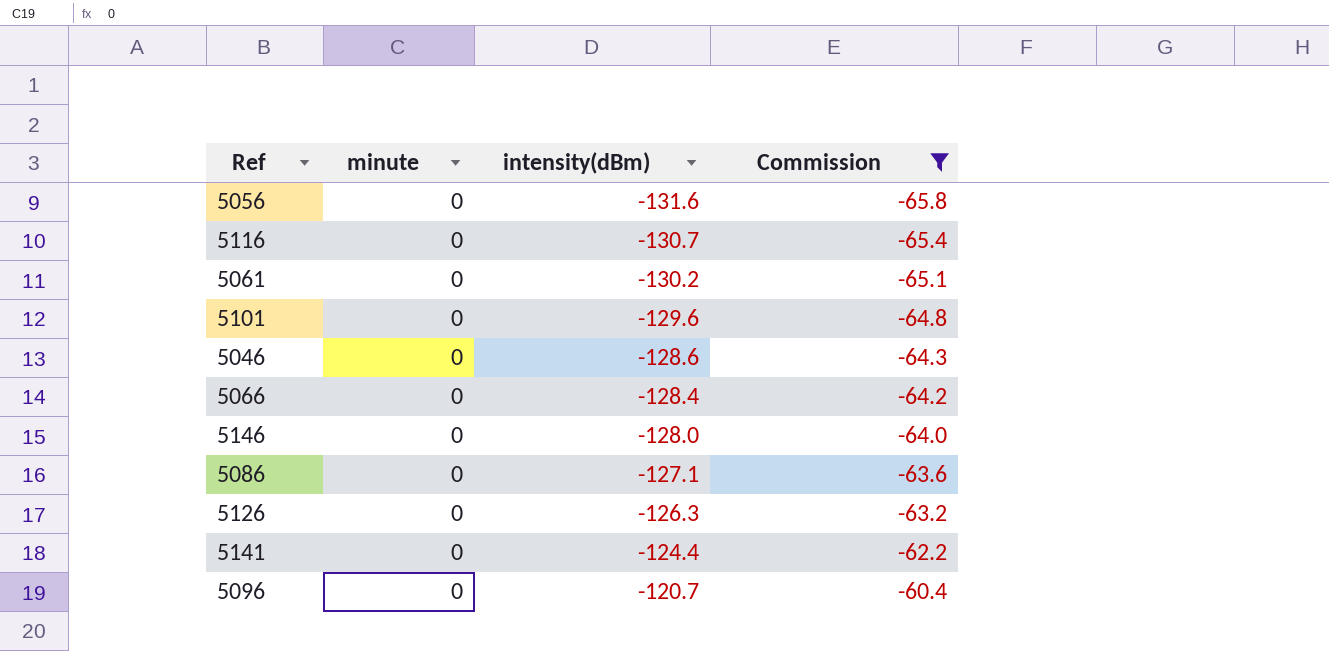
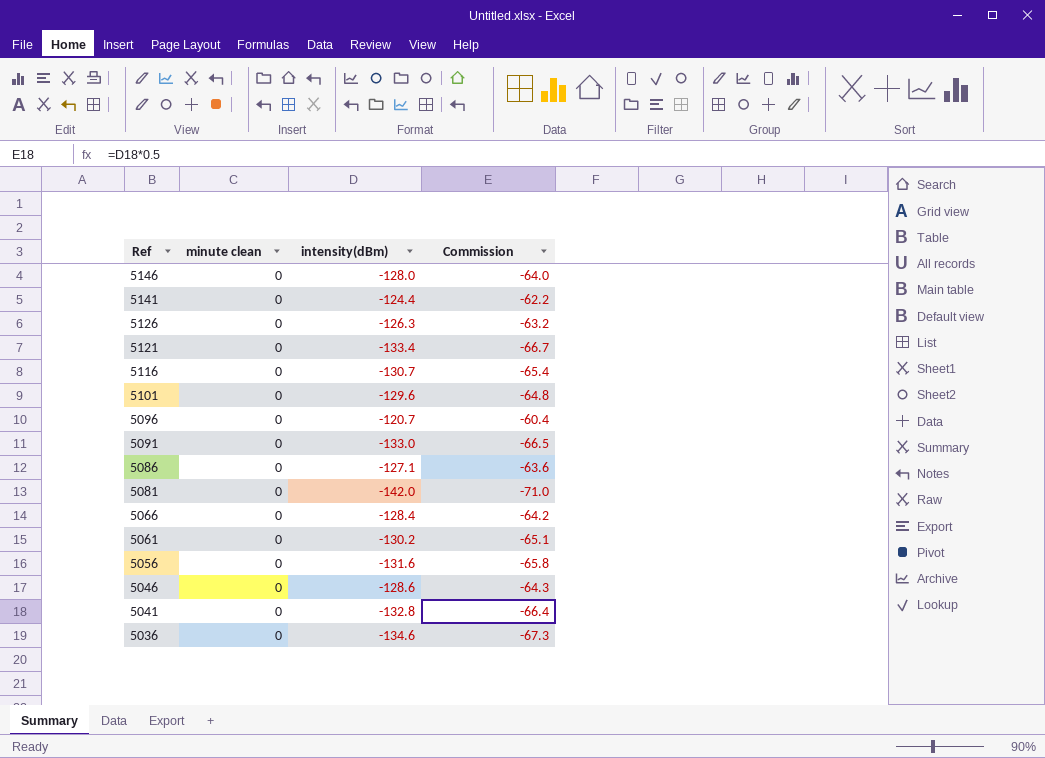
filter: Commission >= -65.8 -> none
row order: intensity(dBm) ascending -> Ref descending
column name: minute -> minute clean

